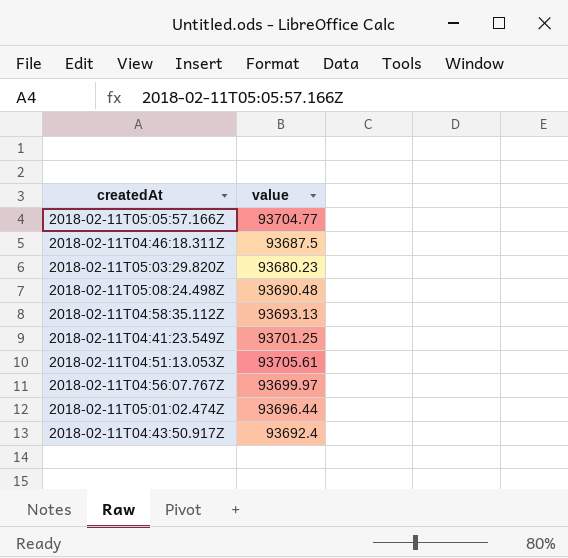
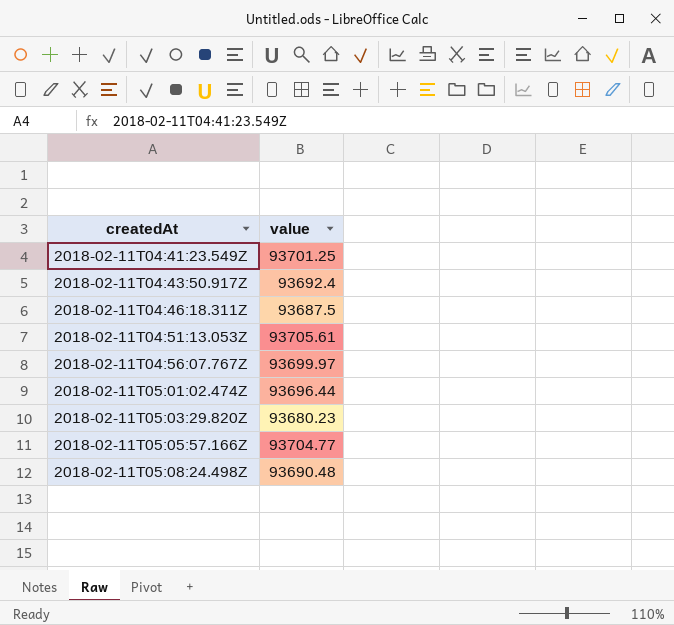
row order: none -> createdAt ascending
row 2018-02-11T04:58:35.112Z: 93693.13 -> none

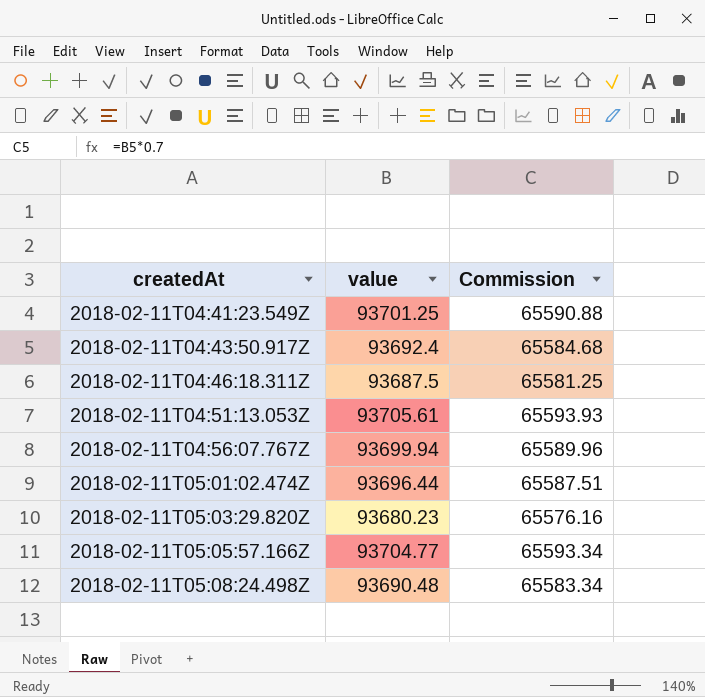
column Commission | formula: none -> [value] * 0.7
2018-02-11T04:56:07.767Z | value: 93699.97 -> 93699.94

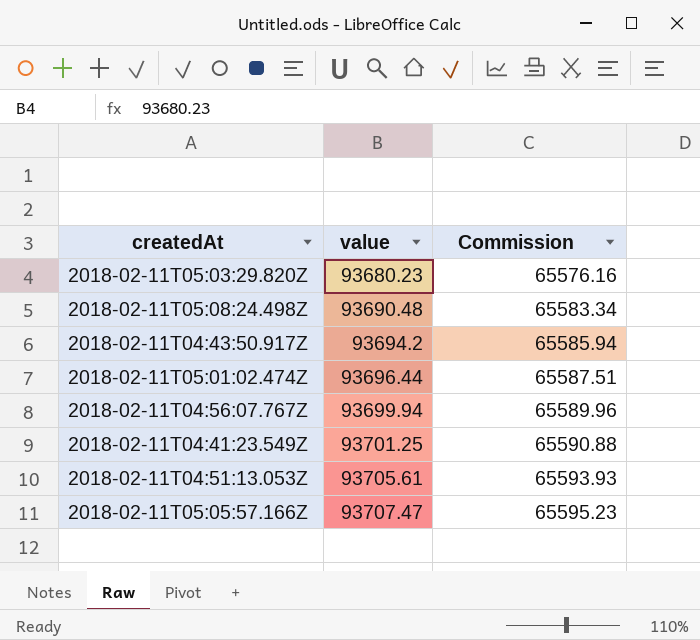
row order: createdAt ascending -> value ascending
row 2018-02-11T04:46:18.311Z: 93687.5 | 65581.25 -> none
2018-02-11T04:43:50.917Z | value: 93692.4 -> 93694.2
2018-02-11T04:43:50.917Z | Commission: 65584.68 -> 65585.94
2018-02-11T05:05:57.166Z | value: 93704.77 -> 93707.47
2018-02-11T05:05:57.166Z | Commission: 65593.34 -> 65595.23

